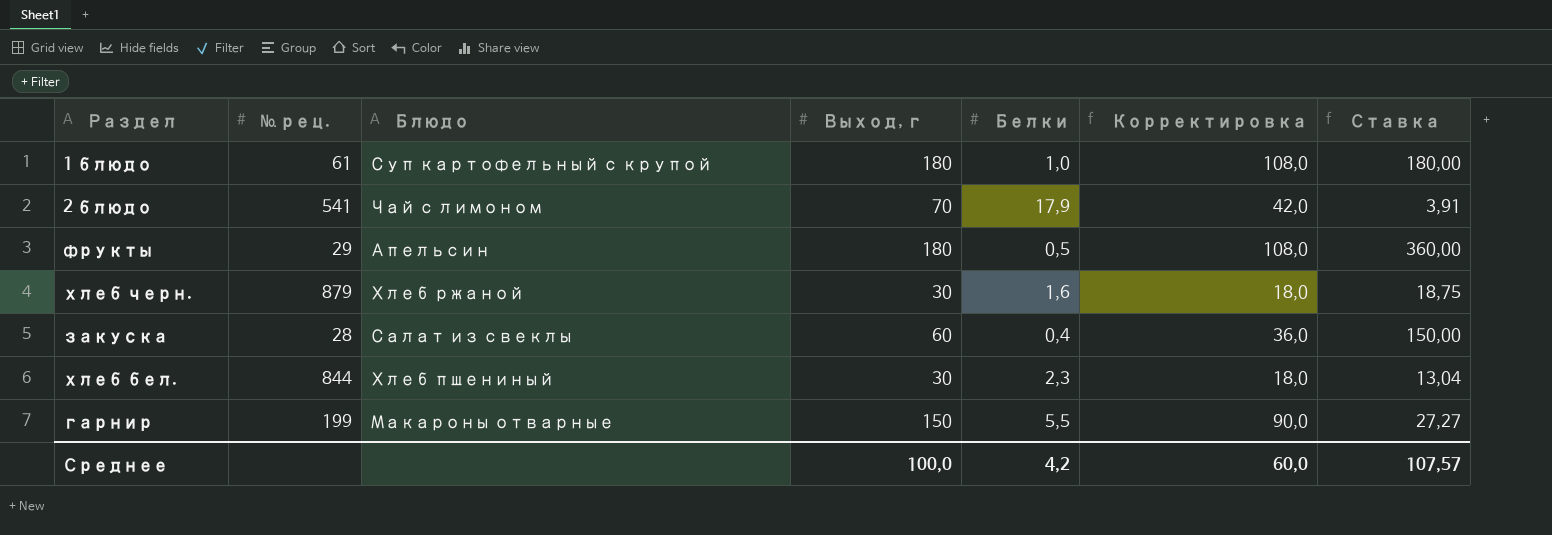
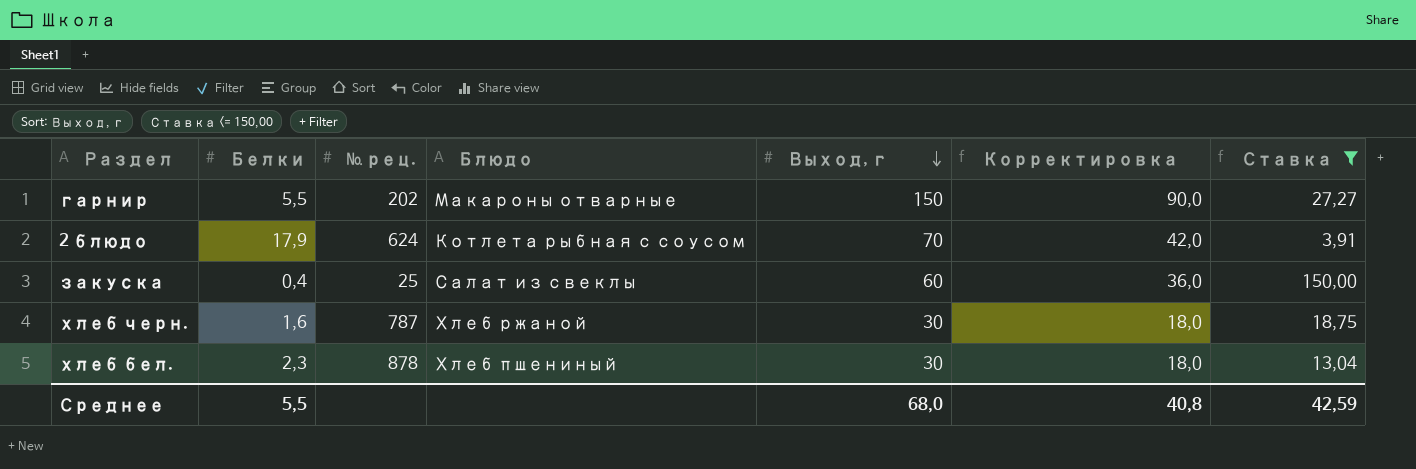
filter: none -> Ставка <= 150,00
row order: none -> Выход, г descending
column Белки | position: 5 -> 2
гарнир | № рец.: 199 -> 202
2 блюдо | № рец.: 541 -> 624
2 блюдо | Блюдо: Чай с лимоном -> Котлета рыбная с соусом
закуска | № рец.: 28 -> 25
хлеб черн. | № рец.: 879 -> 787
хлеб бел. | № рец.: 844 -> 878
Среднее | Белки: 4,2 -> 5,5
Среднее | Выход, г: 100,0 -> 68,0
Среднее | Корректировка: 60,0 -> 40,8
Среднее | Ставка: 107,57 -> 42,59

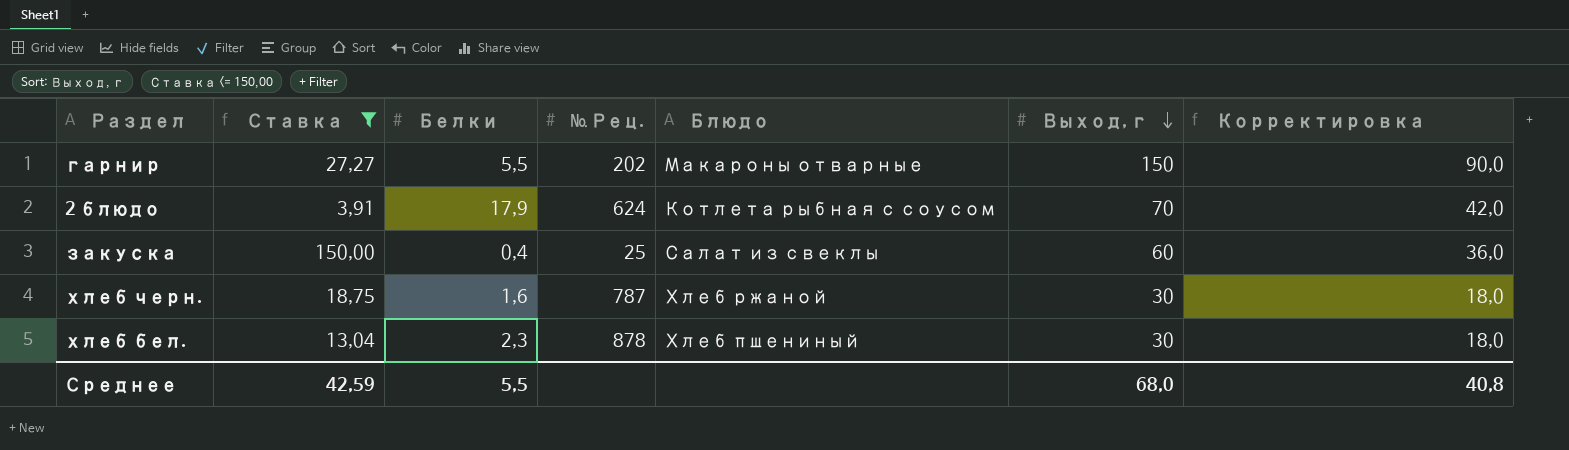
column Ставка | position: 7 -> 2
column name: № рец. -> № Рец.

